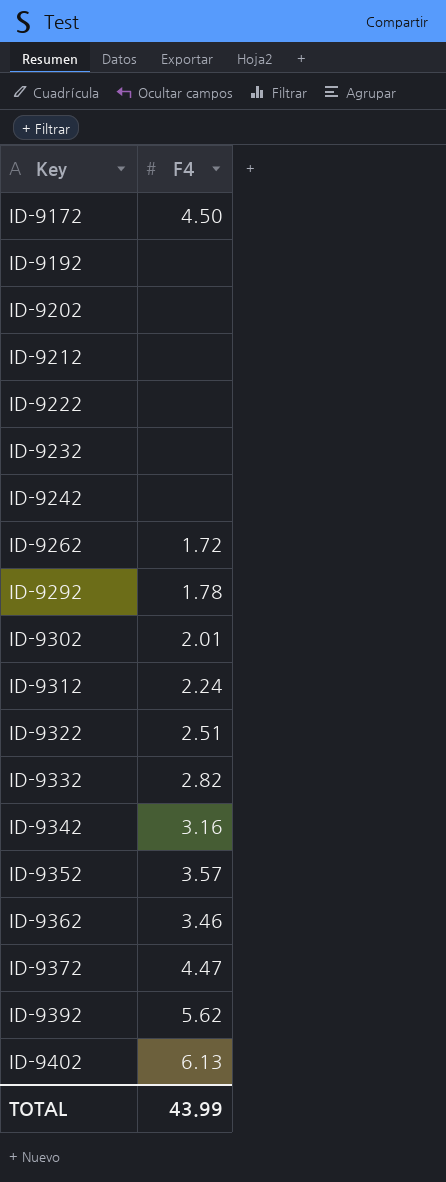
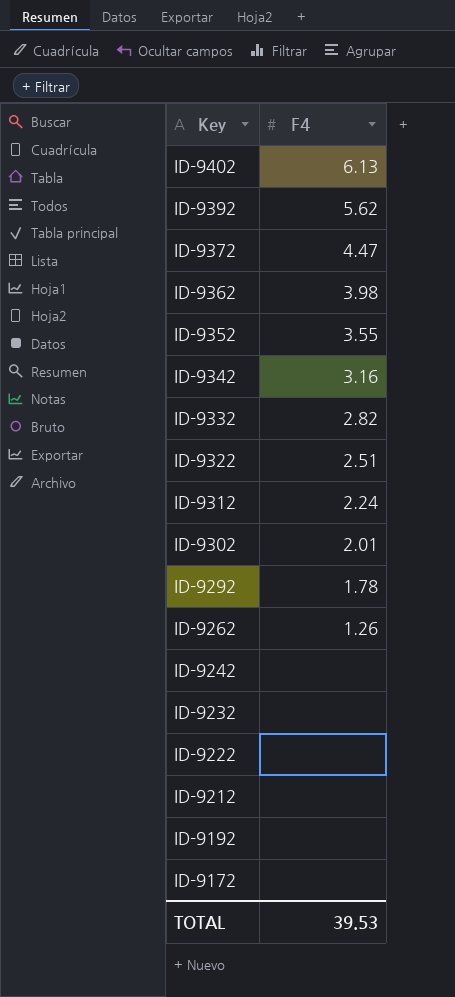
row order: Key ascending -> Key descending
row ID-9202: none -> none
ID-9362 | F4: 3.46 -> 3.98
ID-9352 | F4: 3.57 -> 3.55
ID-9262 | F4: 1.72 -> 1.26
ID-9172 | F4: 4.50 -> none
TOTAL | F4: 43.99 -> 39.53

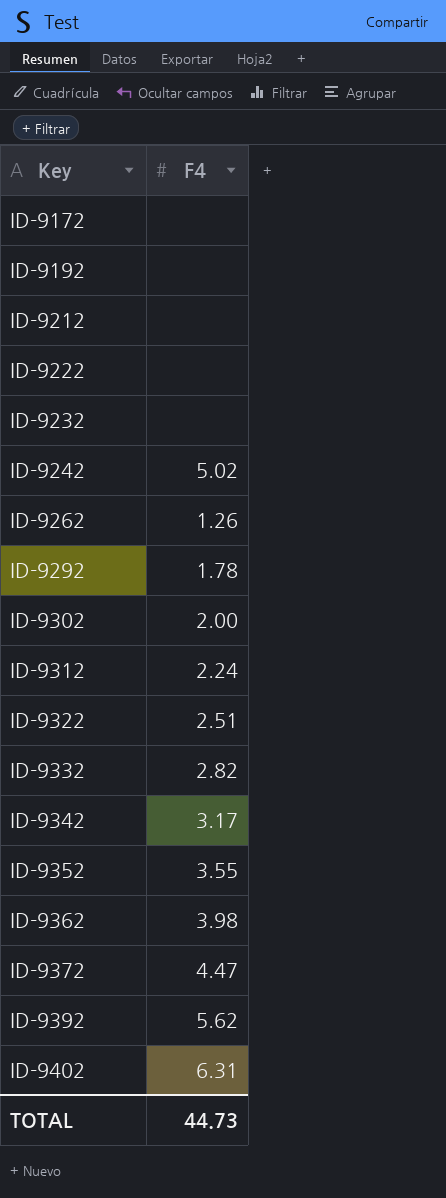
row order: Key descending -> Key ascending
ID-9242 | F4: none -> 5.02
ID-9302 | F4: 2.01 -> 2.00
ID-9342 | F4: 3.16 -> 3.17
ID-9402 | F4: 6.13 -> 6.31
TOTAL | F4: 39.53 -> 44.73

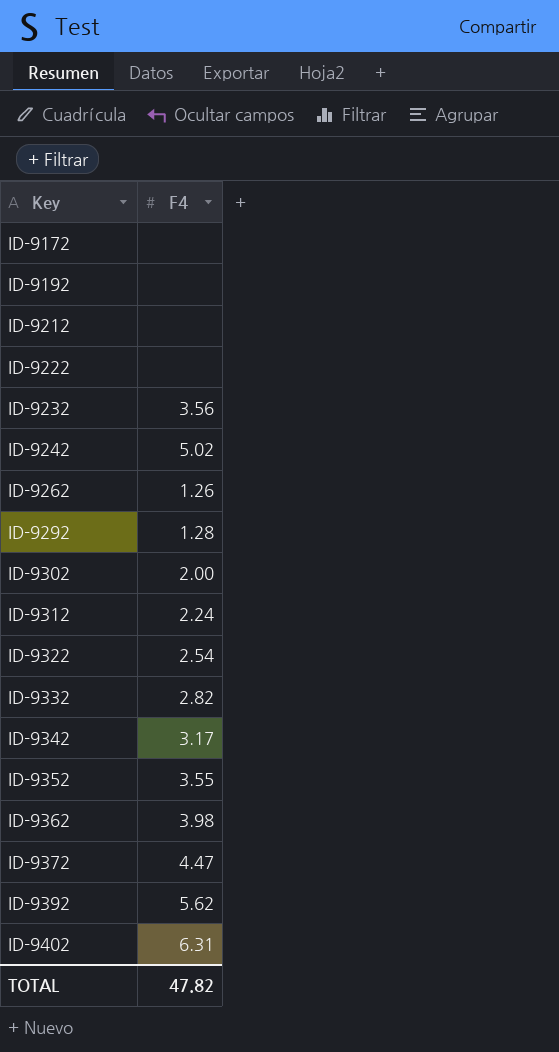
ID-9232 | F4: none -> 3.56
ID-9292 | F4: 1.78 -> 1.28
ID-9322 | F4: 2.51 -> 2.54
TOTAL | F4: 44.73 -> 47.82

